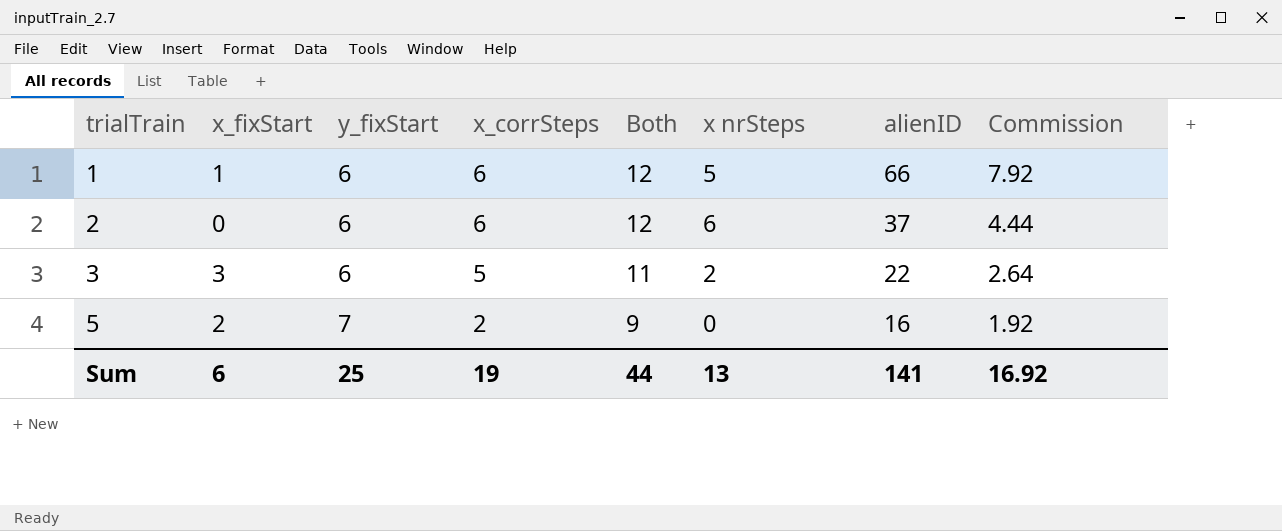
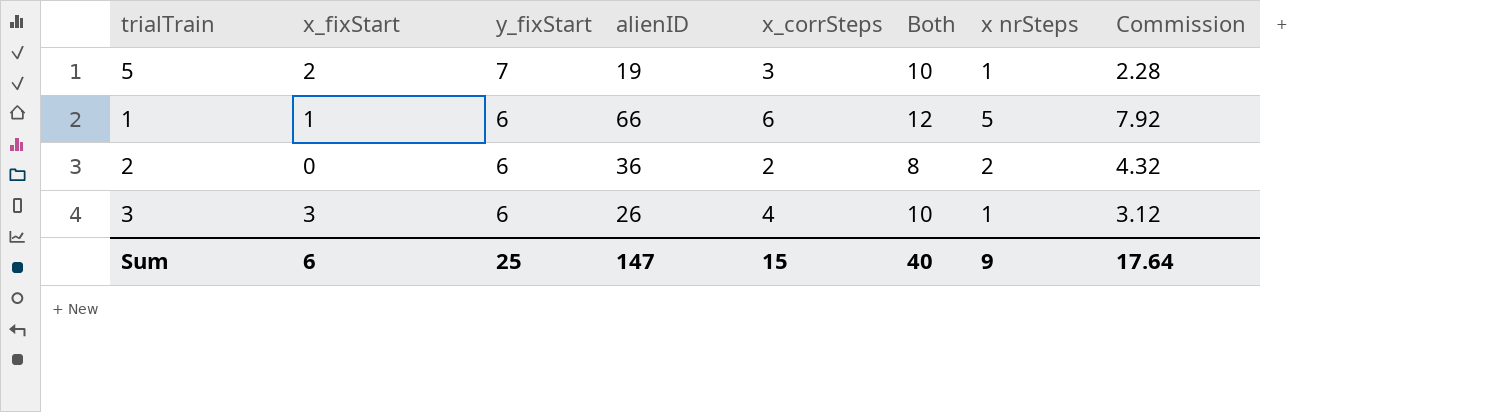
row order: trialTrain ascending -> y_fixStart descending
column alienID | position: 7 -> 4
5 | alienID: 16 -> 19
5 | x_corrSteps: 2 -> 3
5 | Both: 9 -> 10
5 | x nrSteps: 0 -> 1
5 | Commission: 1.92 -> 2.28
2 | alienID: 37 -> 36
2 | x_corrSteps: 6 -> 2
2 | Both: 12 -> 8
2 | x nrSteps: 6 -> 2
2 | Commission: 4.44 -> 4.32
3 | alienID: 22 -> 26
3 | x_corrSteps: 5 -> 4
3 | Both: 11 -> 10
3 | x nrSteps: 2 -> 1
3 | Commission: 2.64 -> 3.12
Sum | alienID: 141 -> 147
Sum | x_corrSteps: 19 -> 15
Sum | Both: 44 -> 40
Sum | x nrSteps: 13 -> 9
Sum | Commission: 16.92 -> 17.64

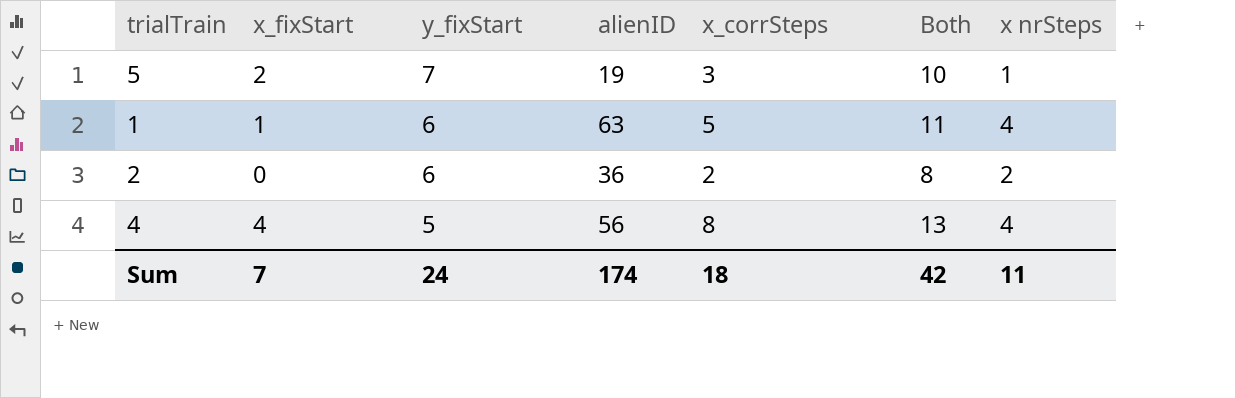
column Commission | formula: [alienID] * 0.12 -> none
row 3: 3 | 6 | 26 | 4 | 10 | 1 | 3.12 -> none
1 | alienID: 66 -> 63
1 | x_corrSteps: 6 -> 5
1 | Both: 12 -> 11
1 | x nrSteps: 5 -> 4
row 4: none -> 4 | 5 | 56 | 8 | 13 | 4
Sum | x_fixStart: 6 -> 7
Sum | y_fixStart: 25 -> 24
Sum | alienID: 147 -> 174
Sum | x_corrSteps: 15 -> 18
Sum | Both: 40 -> 42
Sum | x nrSteps: 9 -> 11

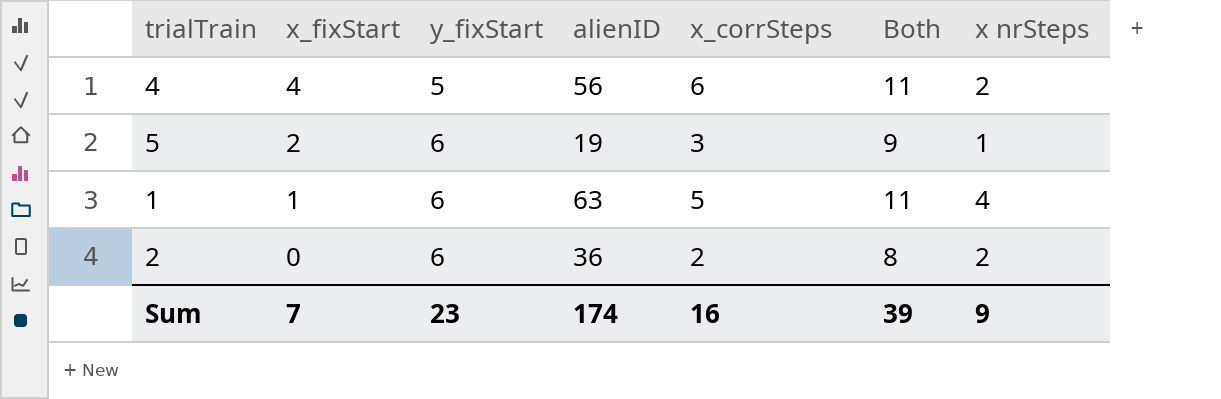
row order: y_fixStart descending -> x_fixStart descending
4 | x_corrSteps: 8 -> 6
4 | Both: 13 -> 11
4 | x nrSteps: 4 -> 2
5 | y_fixStart: 7 -> 6
5 | Both: 10 -> 9
Sum | y_fixStart: 24 -> 23
Sum | x_corrSteps: 18 -> 16
Sum | Both: 42 -> 39
Sum | x nrSteps: 11 -> 9

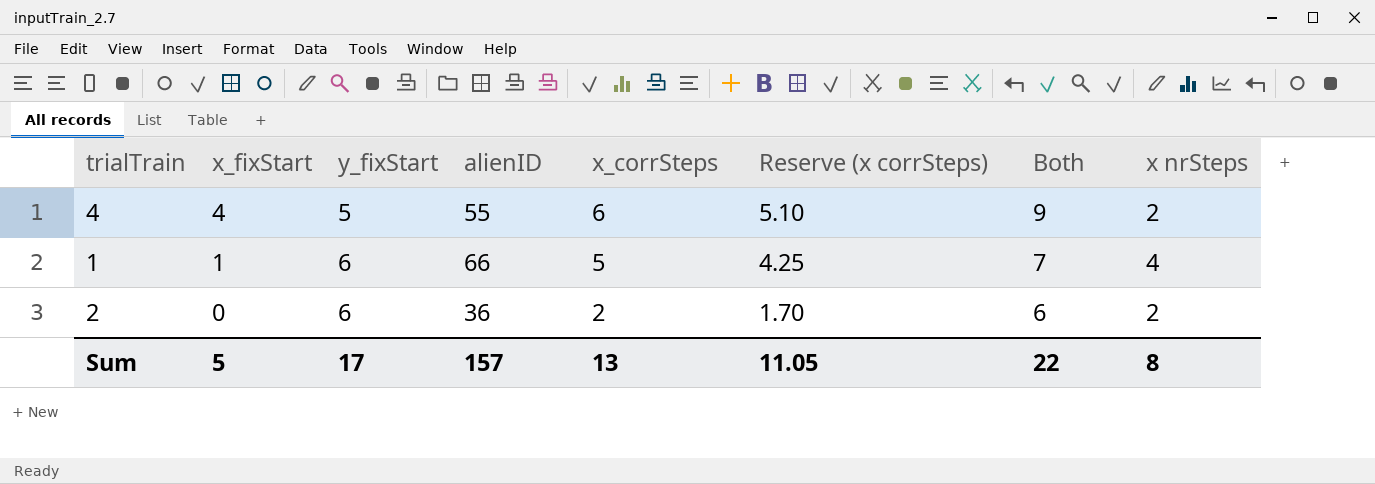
column Reserve (x corrSteps) | formula: none -> [x_corrSteps] * 0.85
column Both | formula: [y_fixStart] + [x_corrSteps] -> [x_fixStart] + [y_fixStart]
row 5: 2 | 6 | 19 | 3 | 9 | 1 -> none
4 | alienID: 56 -> 55
1 | alienID: 63 -> 66
Sum | x_fixStart: 7 -> 5
Sum | y_fixStart: 23 -> 17
Sum | alienID: 174 -> 157
Sum | x_corrSteps: 16 -> 13
Sum | Both: 39 -> 22
Sum | x nrSteps: 9 -> 8

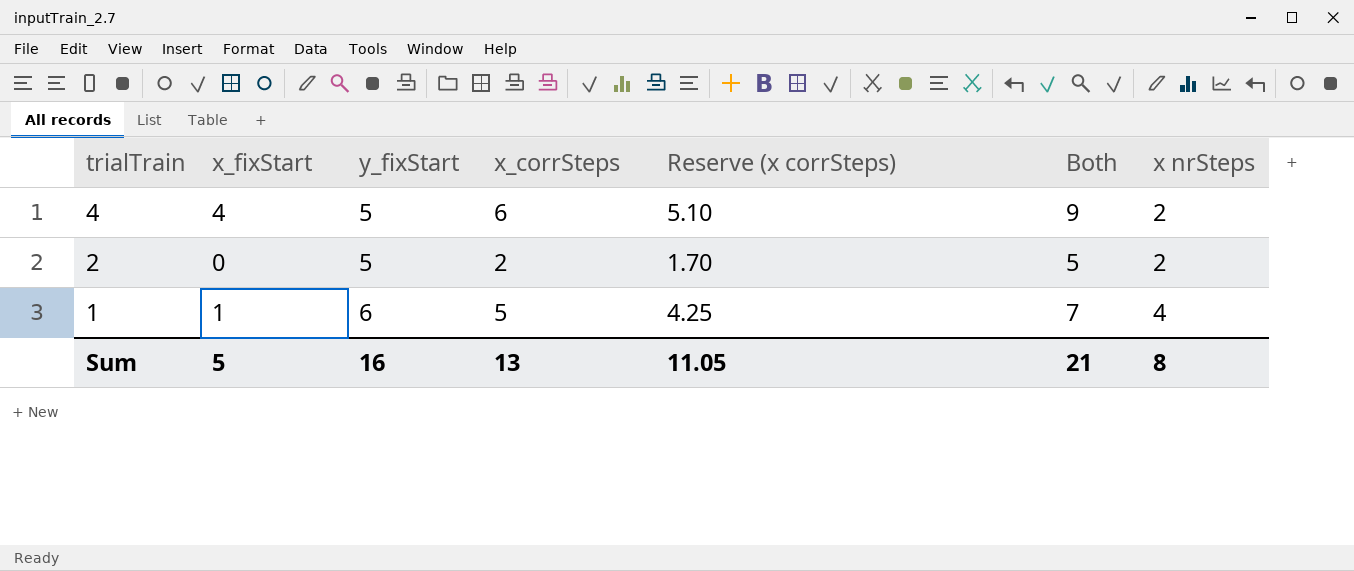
row order: x_fixStart descending -> trialTrain descending
column alienID | position: 4 -> none
2 | y_fixStart: 6 -> 5
2 | Both: 6 -> 5
Sum | y_fixStart: 17 -> 16
Sum | Both: 22 -> 21

